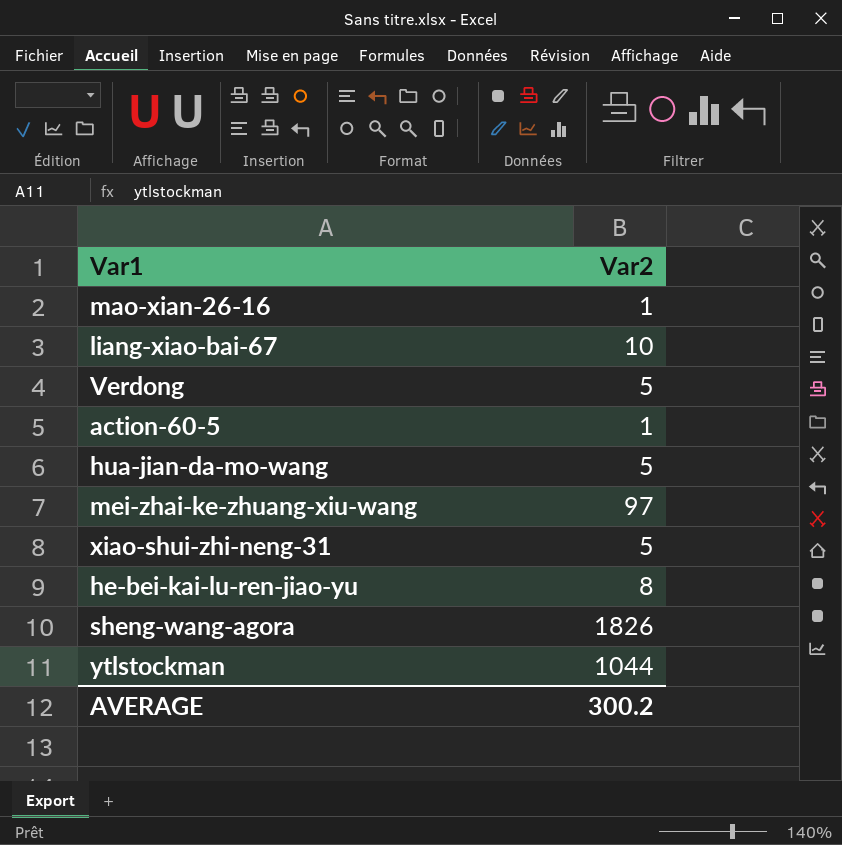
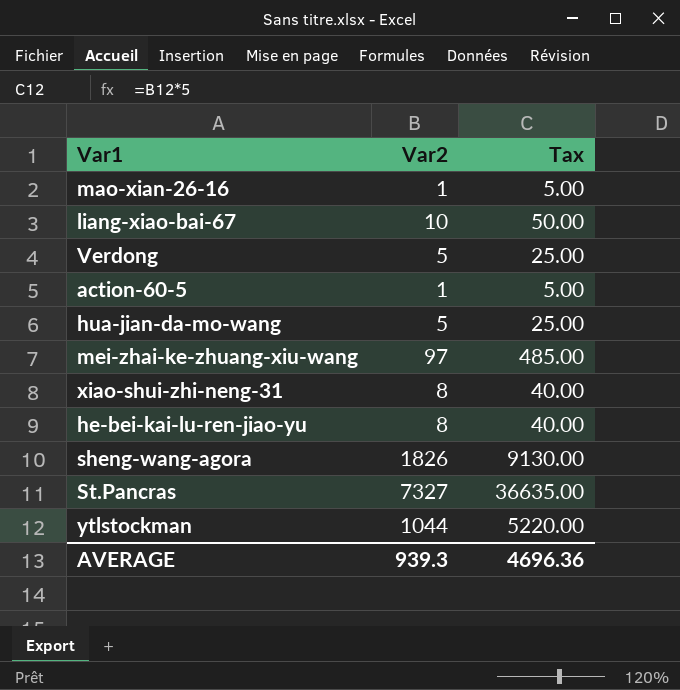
column Tax | formula: none -> [Var2] * 5
xiao-shui-zhi-neng-31 | Var2: 5 -> 8
row St.Pancras: none -> 7327 | 36635.00
AVERAGE | Var2: 300.2 -> 939.3

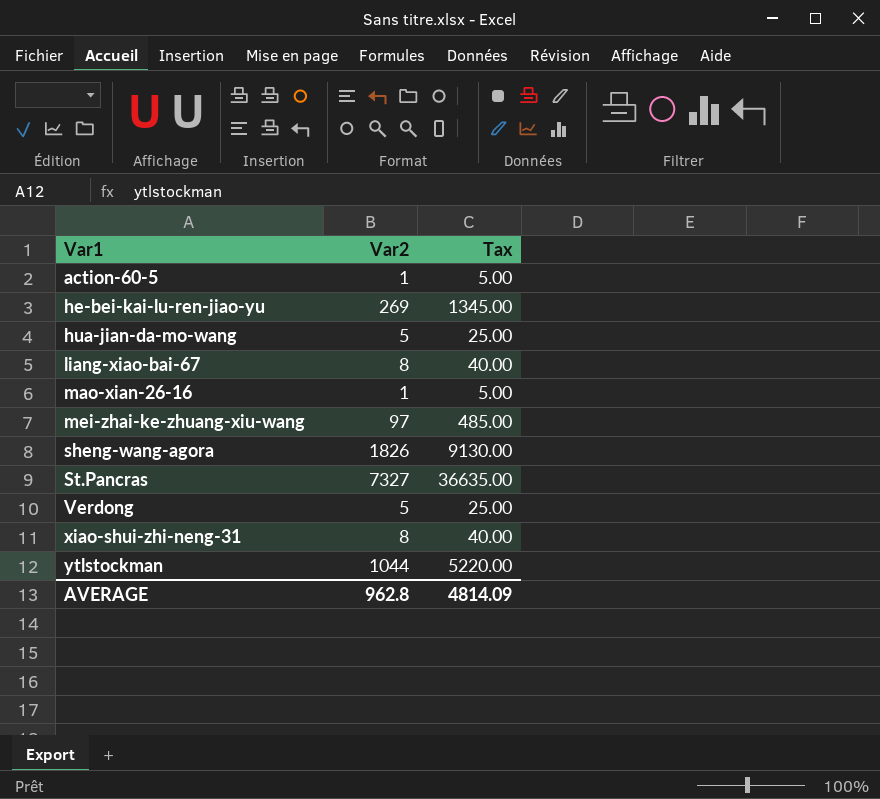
row order: none -> Var1 ascending
he-bei-kai-lu-ren-jiao-yu | Var2: 8 -> 269
he-bei-kai-lu-ren-jiao-yu | Tax: 40.00 -> 1345.00
liang-xiao-bai-67 | Var2: 10 -> 8
liang-xiao-bai-67 | Tax: 50.00 -> 40.00
AVERAGE | Var2: 939.3 -> 962.8
AVERAGE | Tax: 4696.36 -> 4814.09

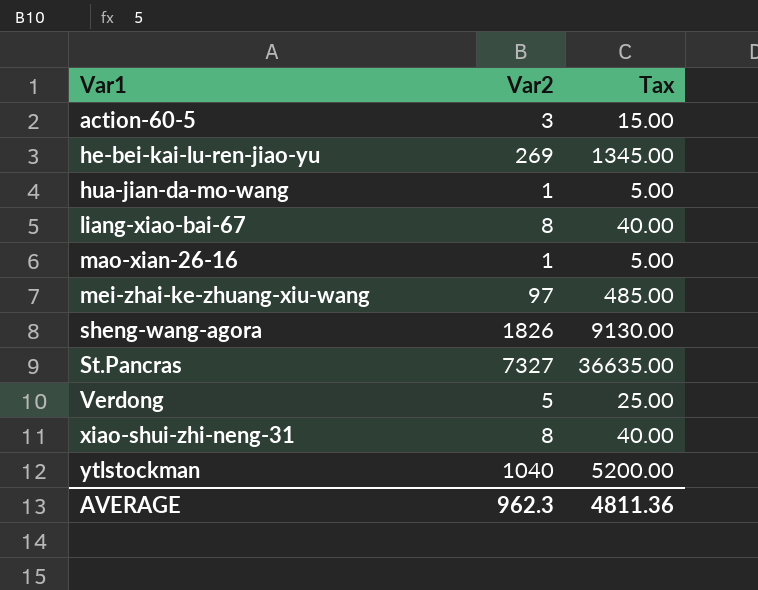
action-60-5 | Var2: 1 -> 3
action-60-5 | Tax: 5.00 -> 15.00
hua-jian-da-mo-wang | Var2: 5 -> 1
hua-jian-da-mo-wang | Tax: 25.00 -> 5.00
ytlstockman | Var2: 1044 -> 1040
ytlstockman | Tax: 5220.00 -> 5200.00
AVERAGE | Var2: 962.8 -> 962.3
AVERAGE | Tax: 4814.09 -> 4811.36

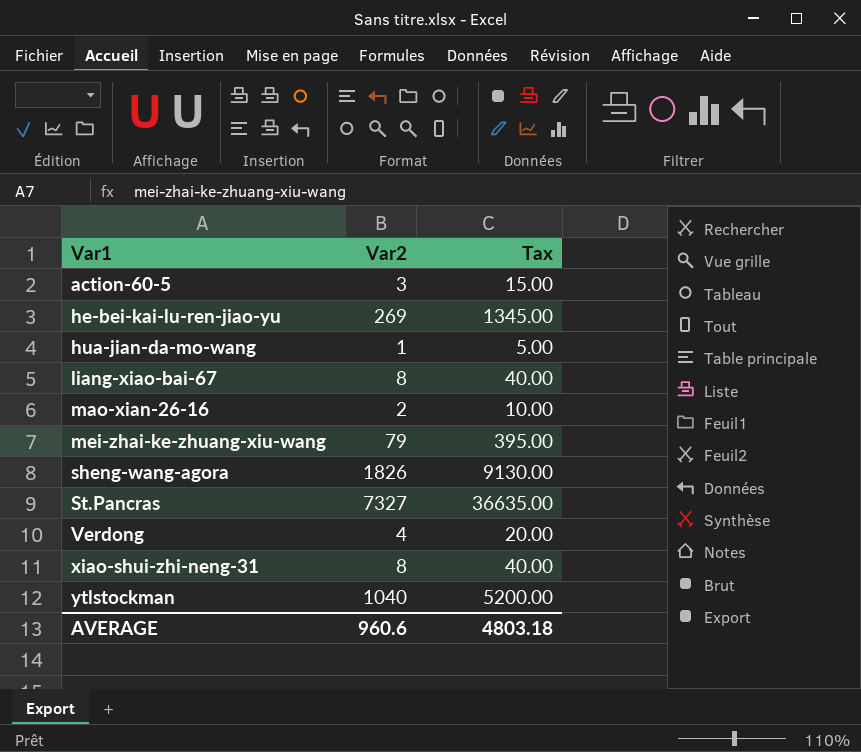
mao-xian-26-16 | Var2: 1 -> 2
mao-xian-26-16 | Tax: 5.00 -> 10.00
mei-zhai-ke-zhuang-xiu-wang | Var2: 97 -> 79
mei-zhai-ke-zhuang-xiu-wang | Tax: 485.00 -> 395.00
Verdong | Var2: 5 -> 4
Verdong | Tax: 25.00 -> 20.00
AVERAGE | Var2: 962.3 -> 960.6
AVERAGE | Tax: 4811.36 -> 4803.18

